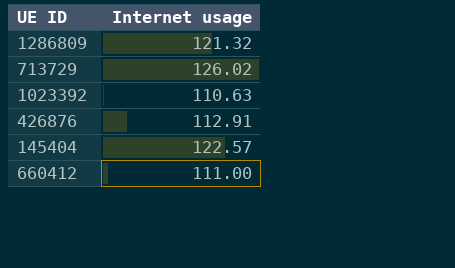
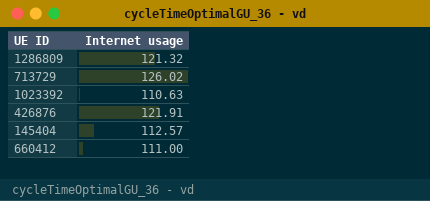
426876 | Internet usage: 112.91 -> 121.91
145404 | Internet usage: 122.57 -> 112.57

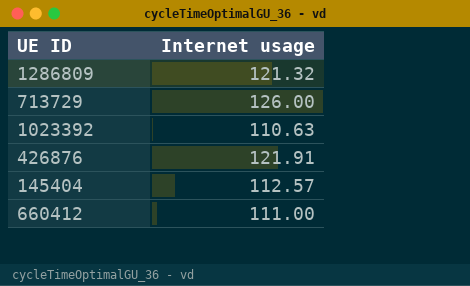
713729 | Internet usage: 126.02 -> 126.00

